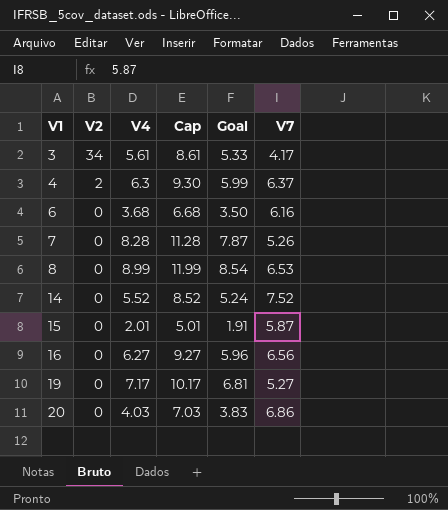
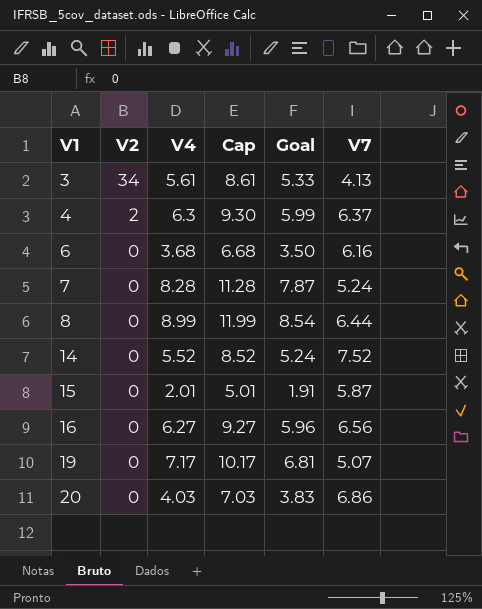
3 | V7: 4.17 -> 4.13
7 | V7: 5.26 -> 5.24
8 | V7: 6.53 -> 6.44
19 | V7: 5.27 -> 5.07

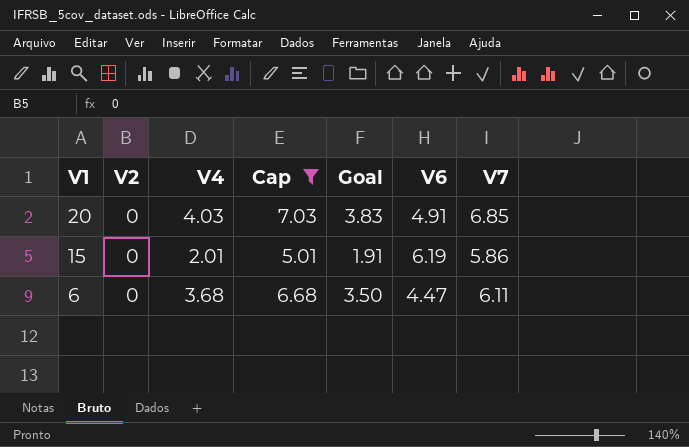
filter: none -> Cap <= 7.03
row order: V1 ascending -> V1 descending
column V6 | position: none -> 6
20 | V7: 6.86 -> 6.85
15 | V7: 5.87 -> 5.86
6 | V7: 6.16 -> 6.11

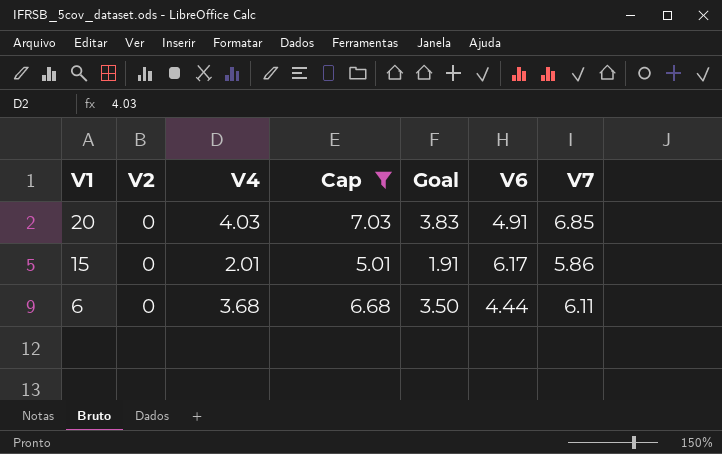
15 | V6: 6.19 -> 6.17
6 | V6: 4.47 -> 4.44

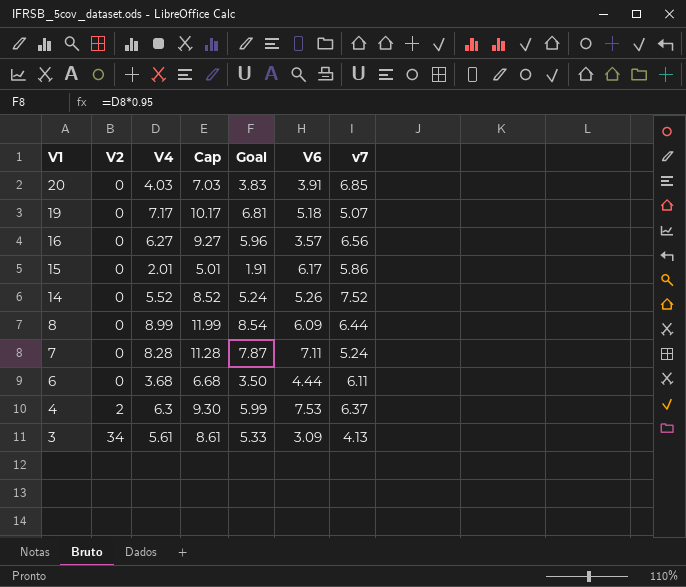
filter: Cap <= 7.03 -> none
column name: V7 -> v7
20 | V6: 4.91 -> 3.91

